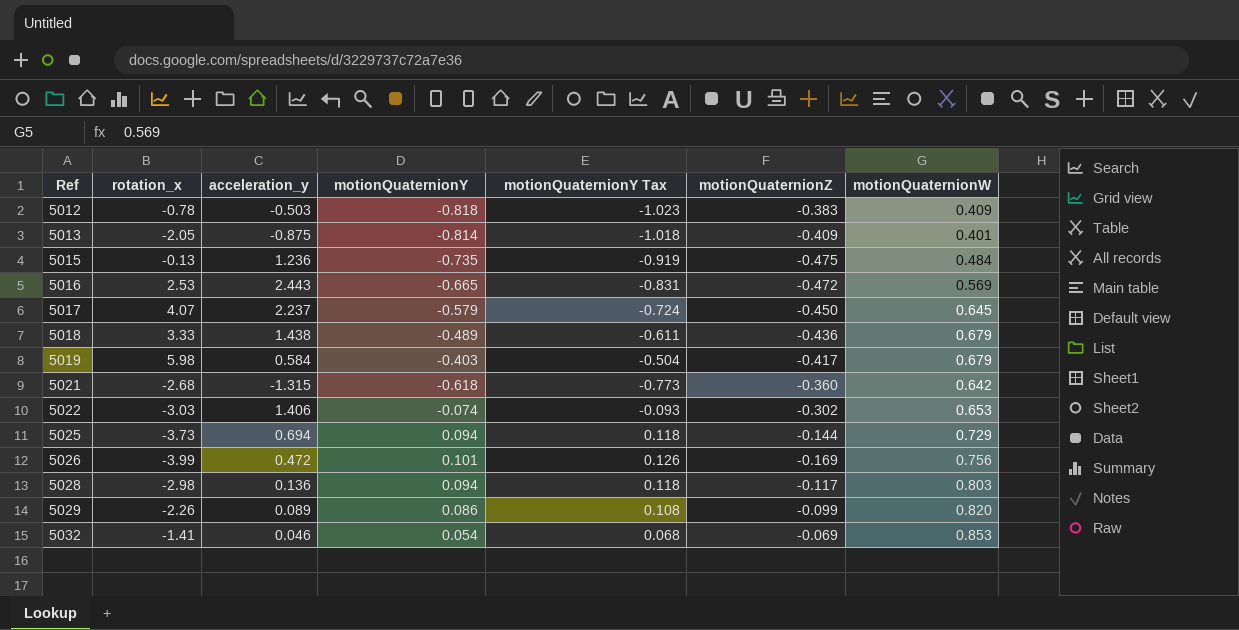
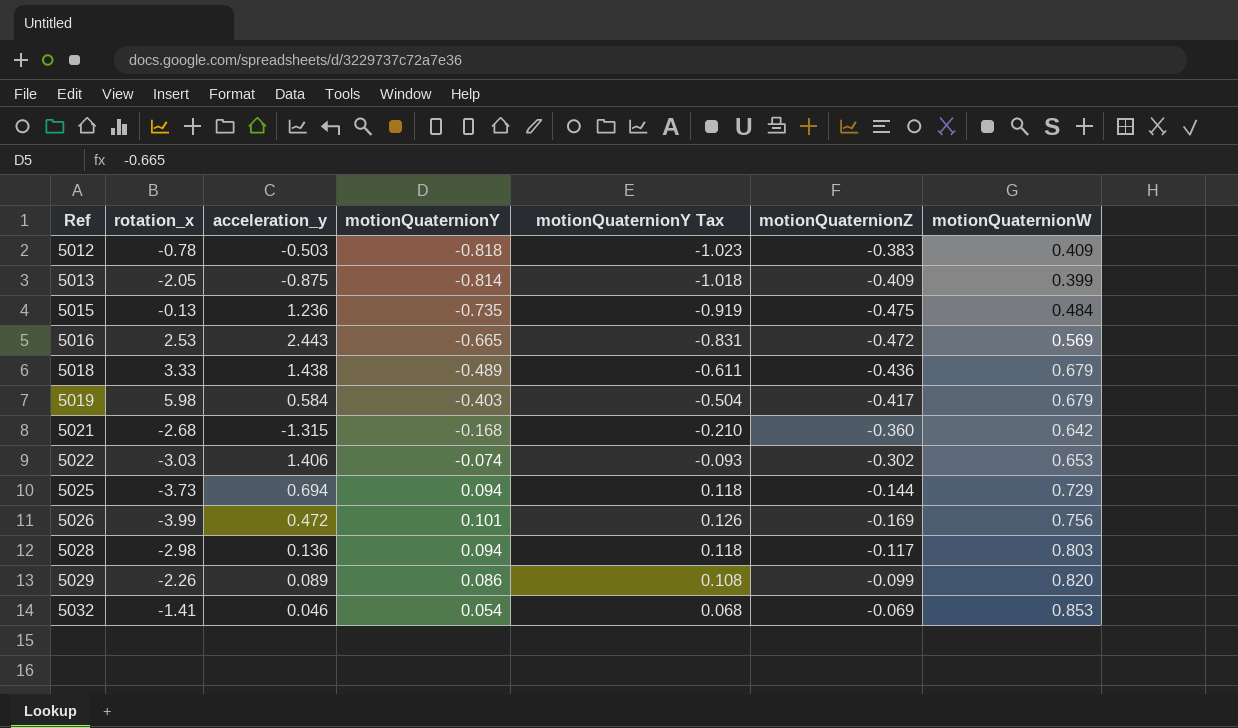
row 5017: 4.07 | 2.237 | -0.579 | -0.724 | -0.450 | 0.645 -> none
5013 | motionQuaternionW: 0.401 -> 0.399
5021 | motionQuaternionY: -0.618 -> -0.168
5021 | motionQuaternionY Tax: -0.773 -> -0.210

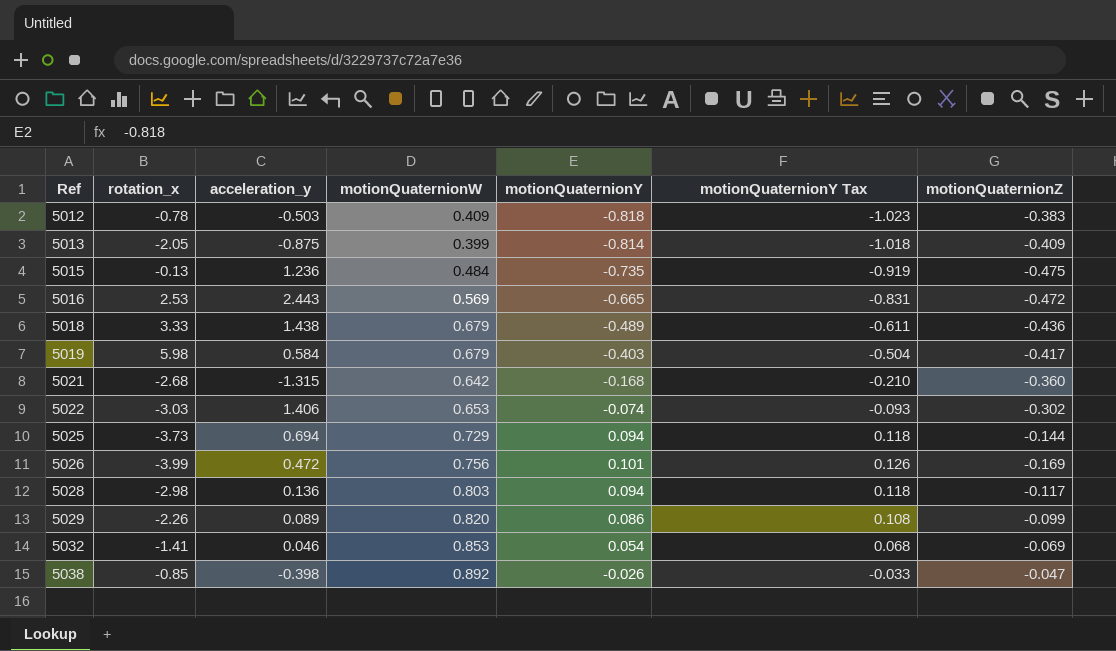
column motionQuaternionW | position: 7 -> 4
row 5038: none -> -0.85 | -0.398 | 0.892 | -0.026 | -0.033 | -0.047

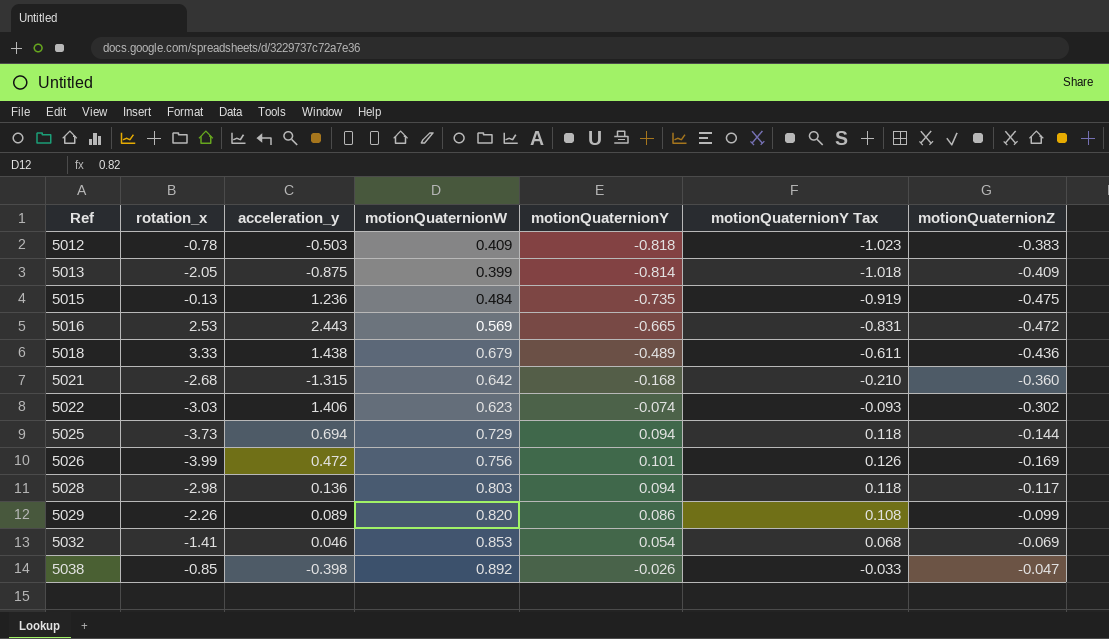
row 5019: 5.98 | 0.584 | 0.679 | -0.403 | -0.504 | -0.417 -> none
5022 | motionQuaternionW: 0.653 -> 0.623

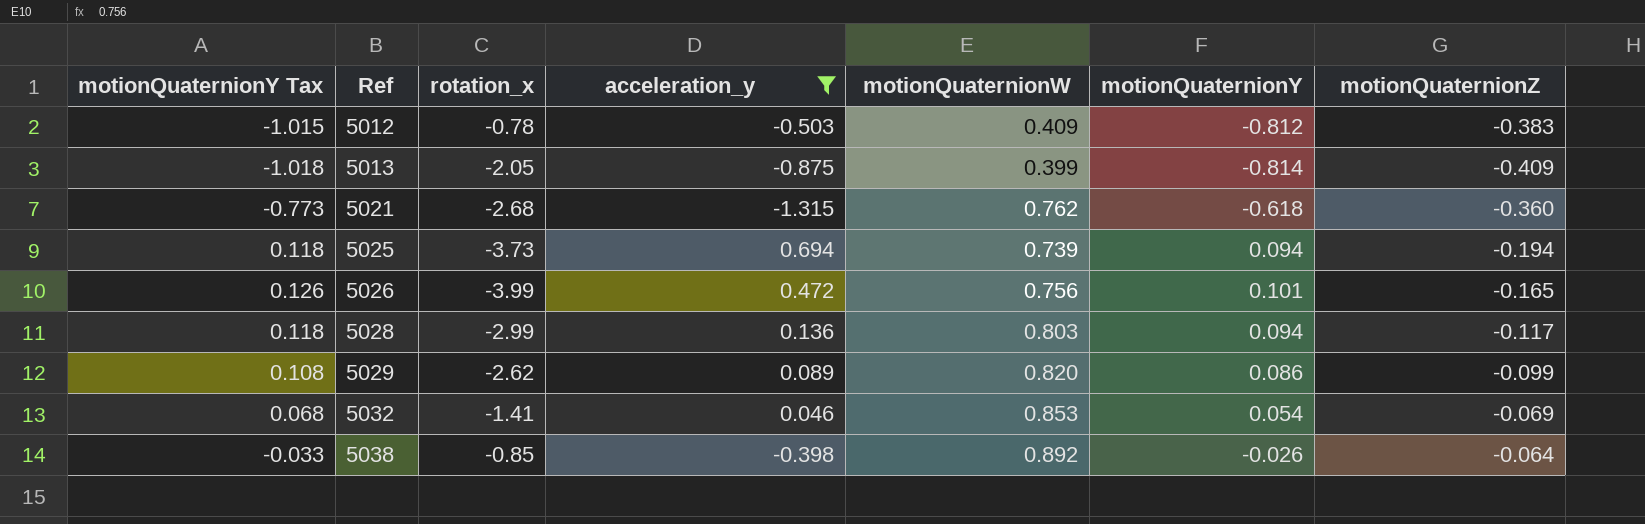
filter: none -> acceleration_y <= 0.694
column motionQuaternionY Tax | position: 6 -> 1
5012 | motionQuaternionY Tax: -1.023 -> -1.015
5012 | motionQuaternionY: -0.818 -> -0.812
5021 | motionQuaternionY Tax: -0.210 -> -0.773
5021 | motionQuaternionW: 0.642 -> 0.762
5021 | motionQuaternionY: -0.168 -> -0.618
5025 | motionQuaternionW: 0.729 -> 0.739
5025 | motionQuaternionZ: -0.144 -> -0.194
5026 | motionQuaternionZ: -0.169 -> -0.165
5028 | rotation_x: -2.98 -> -2.99
5029 | rotation_x: -2.26 -> -2.62
5038 | motionQuaternionZ: -0.047 -> -0.064

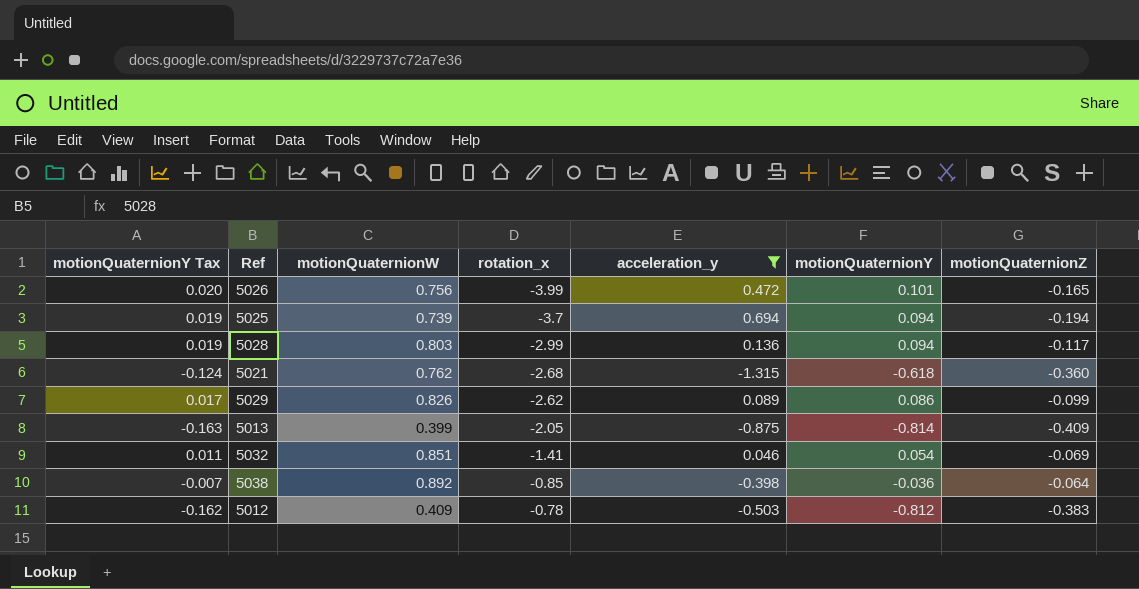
row order: Ref ascending -> rotation_x ascending
column motionQuaternionY Tax | formula: [motionQuaternionY] * 1.25 -> [motionQuaternionY] * 0.2
column motionQuaternionW | position: 5 -> 3
5025 | rotation_x: -3.73 -> -3.7
5029 | motionQuaternionW: 0.820 -> 0.826
5032 | motionQuaternionW: 0.853 -> 0.851
5038 | motionQuaternionY: -0.026 -> -0.036

